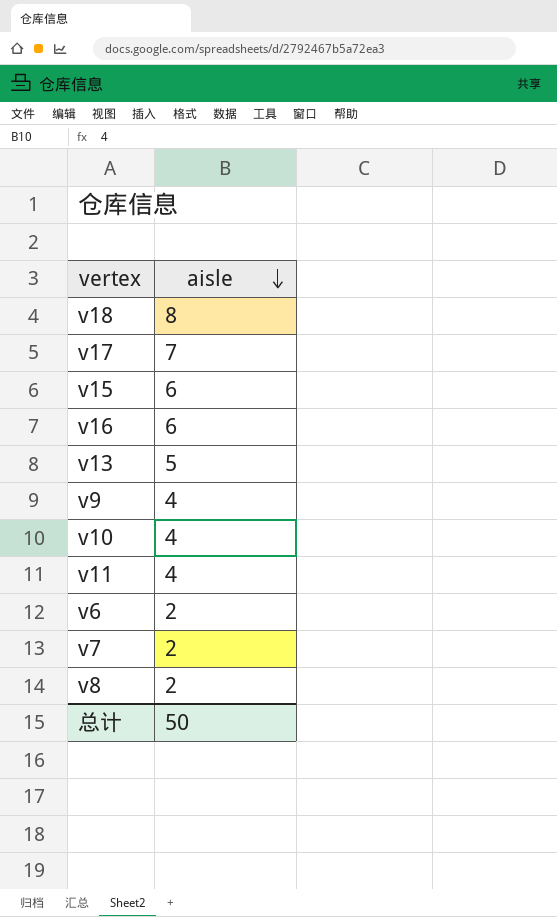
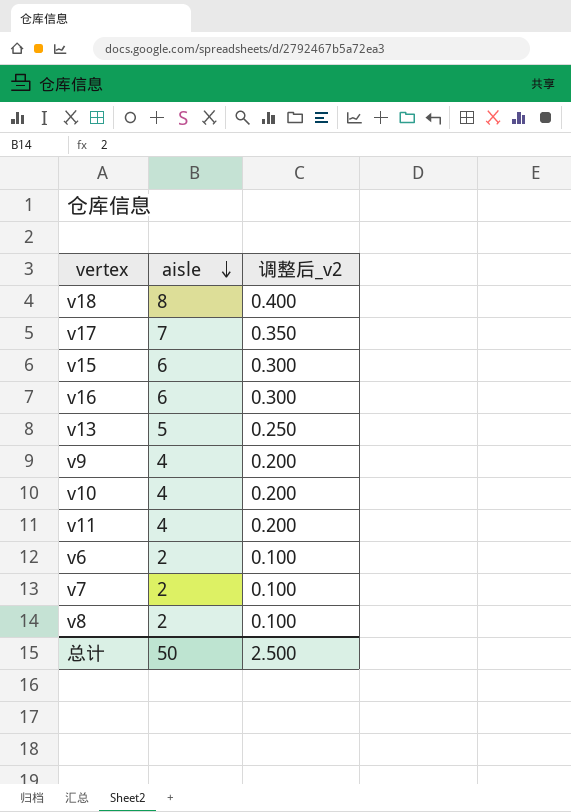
column 调整后_v2 | formula: none -> [aisle] * 0.05

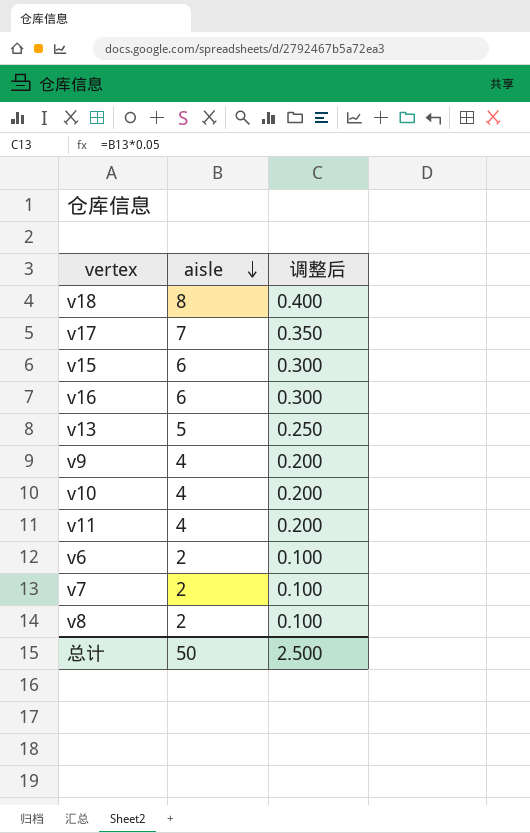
column name: 调整后_v2 -> 调整后

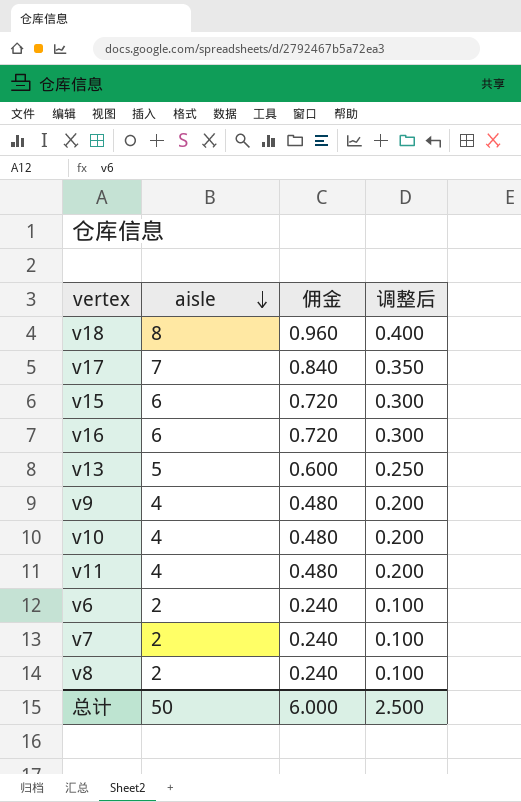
column 佣金 | formula: none -> [aisle] * 0.12

